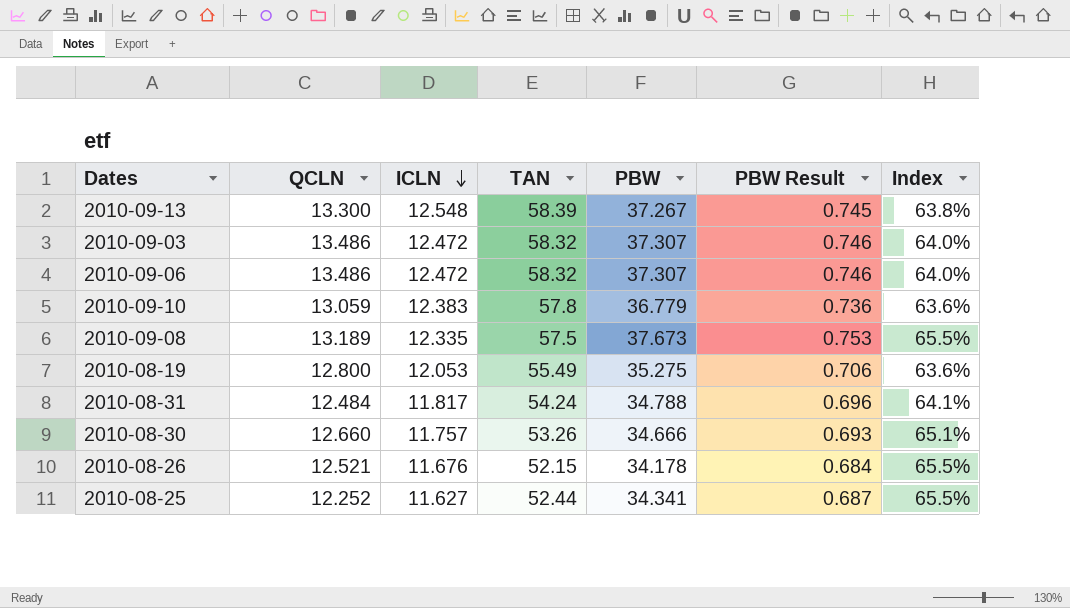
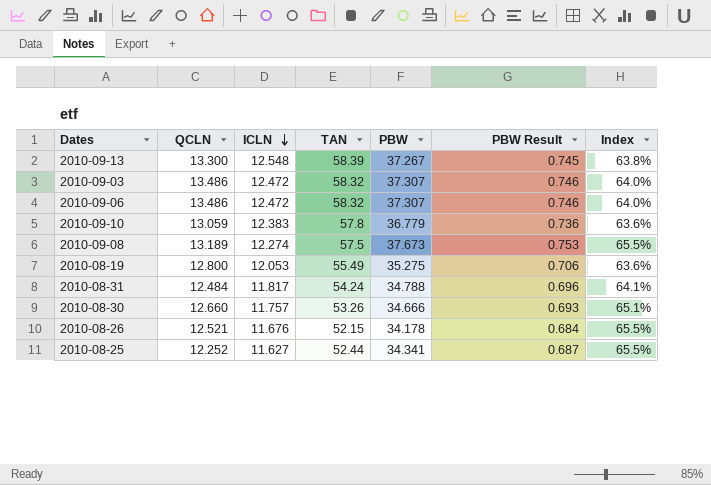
2010-09-08 | ICLN: 12.335 -> 12.274

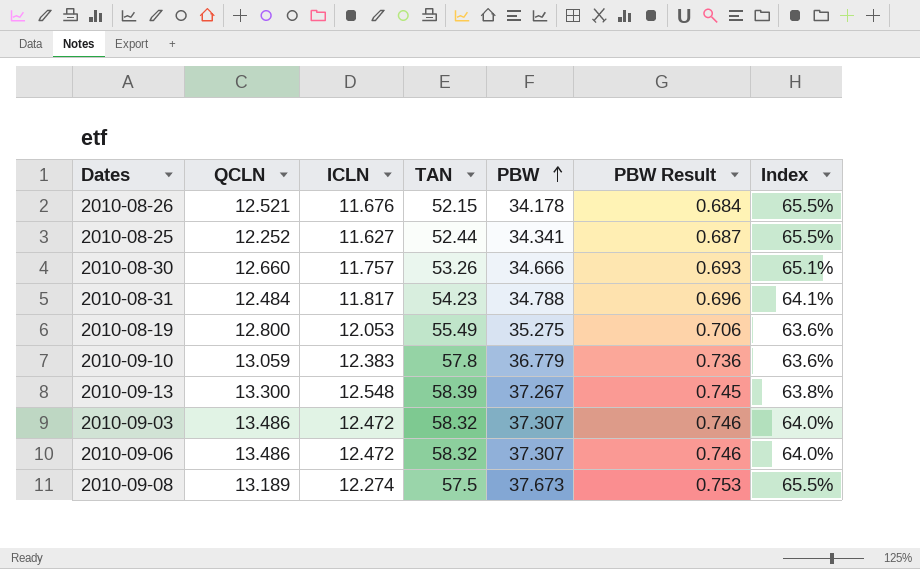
row order: ICLN descending -> PBW ascending
2010-08-31 | TAN: 54.24 -> 54.23

